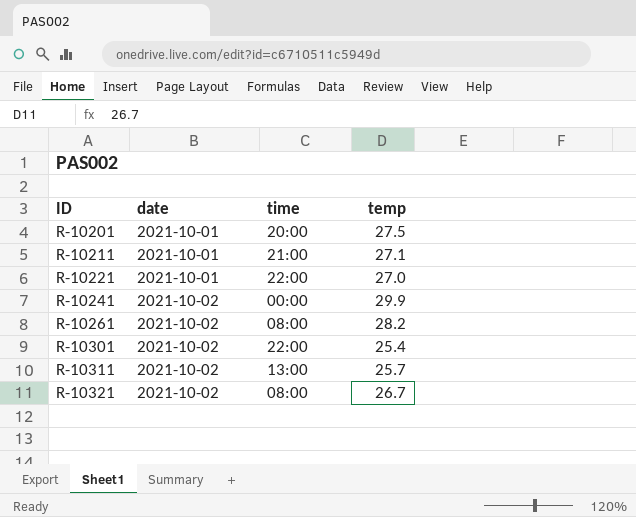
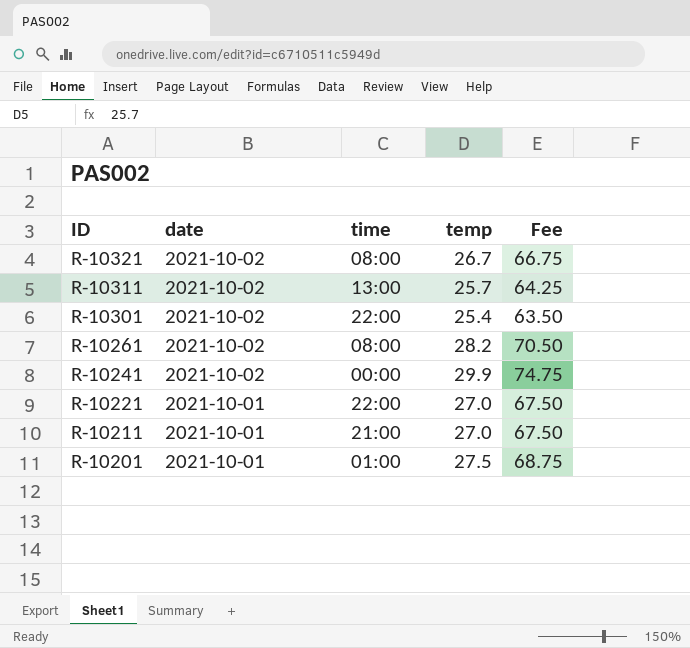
row order: ID ascending -> ID descending
column Fee | formula: none -> [temp] * 2.5
R-10211 | temp: 27.1 -> 27.0
R-10201 | time: 20:00 -> 01:00

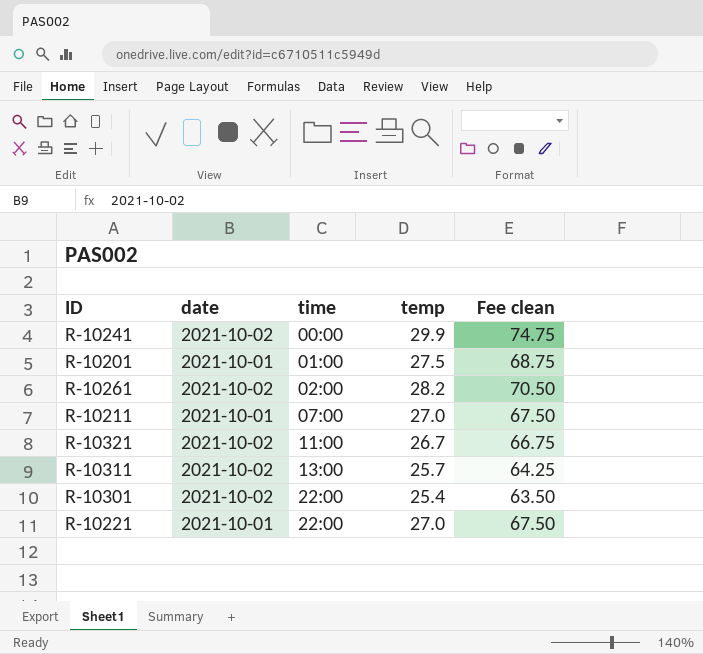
row order: ID descending -> time ascending
column name: Fee -> Fee clean
R-10261 | time: 08:00 -> 02:00
R-10211 | time: 21:00 -> 07:00
R-10321 | time: 08:00 -> 11:00

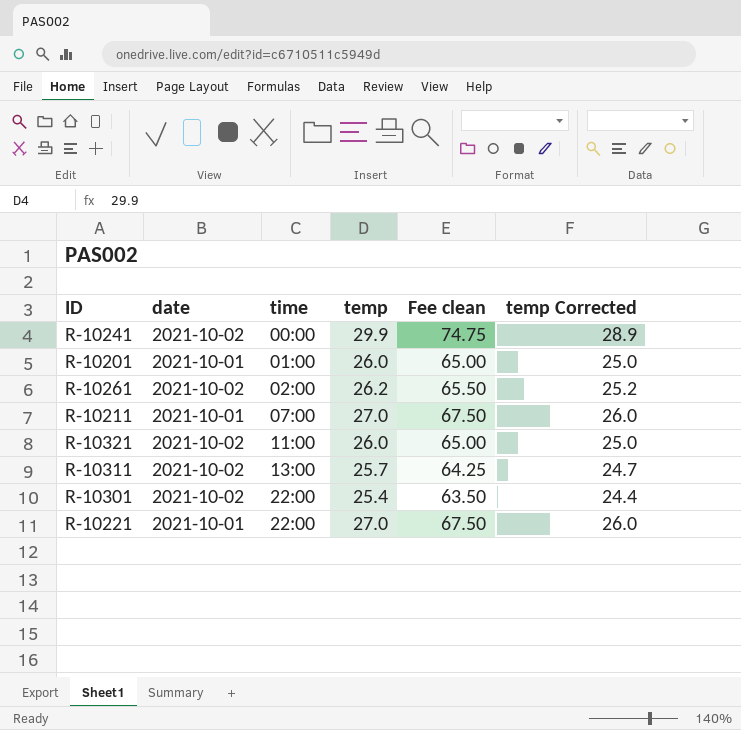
column temp Corrected | formula: none -> [temp] - 1
R-10201 | temp: 27.5 -> 26.0
R-10201 | Fee clean: 68.75 -> 65.00
R-10261 | temp: 28.2 -> 26.2
R-10261 | Fee clean: 70.50 -> 65.50
R-10321 | temp: 26.7 -> 26.0
R-10321 | Fee clean: 66.75 -> 65.00

